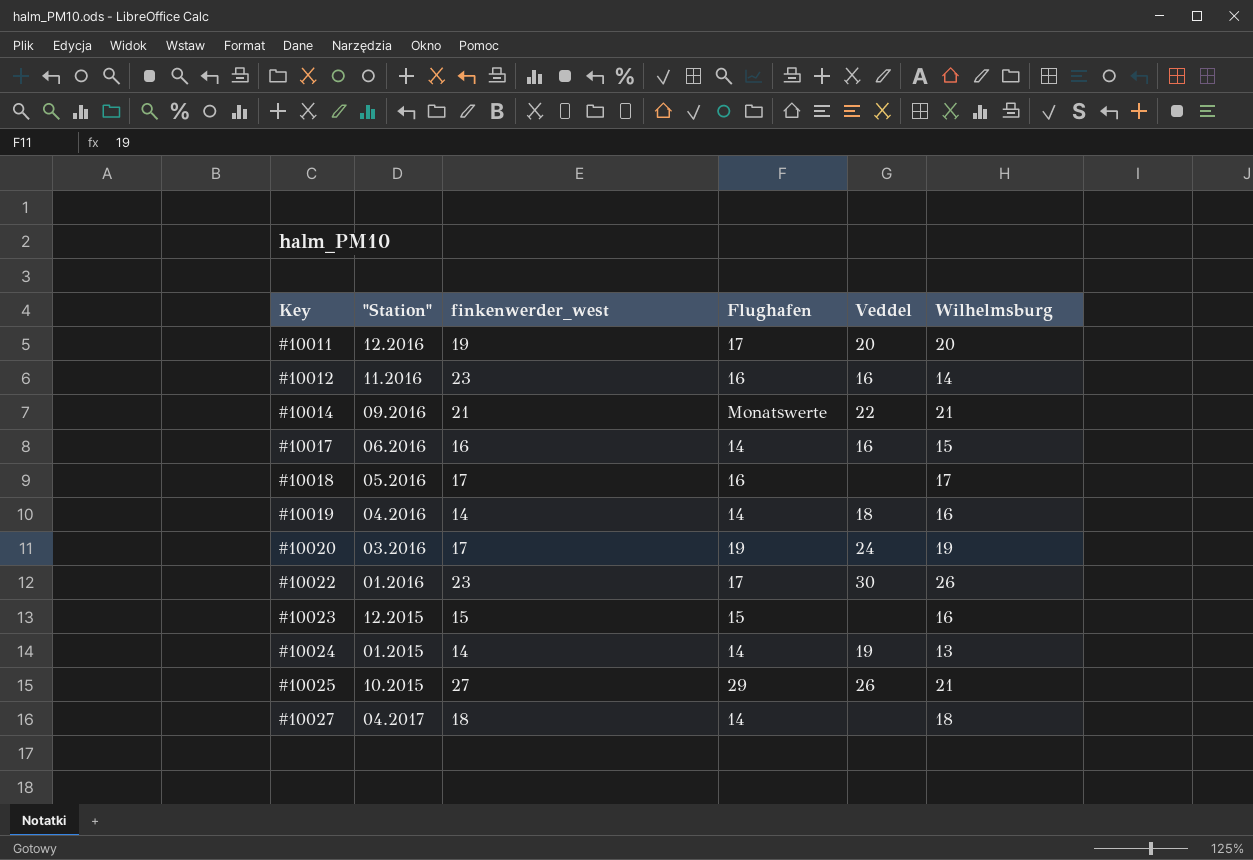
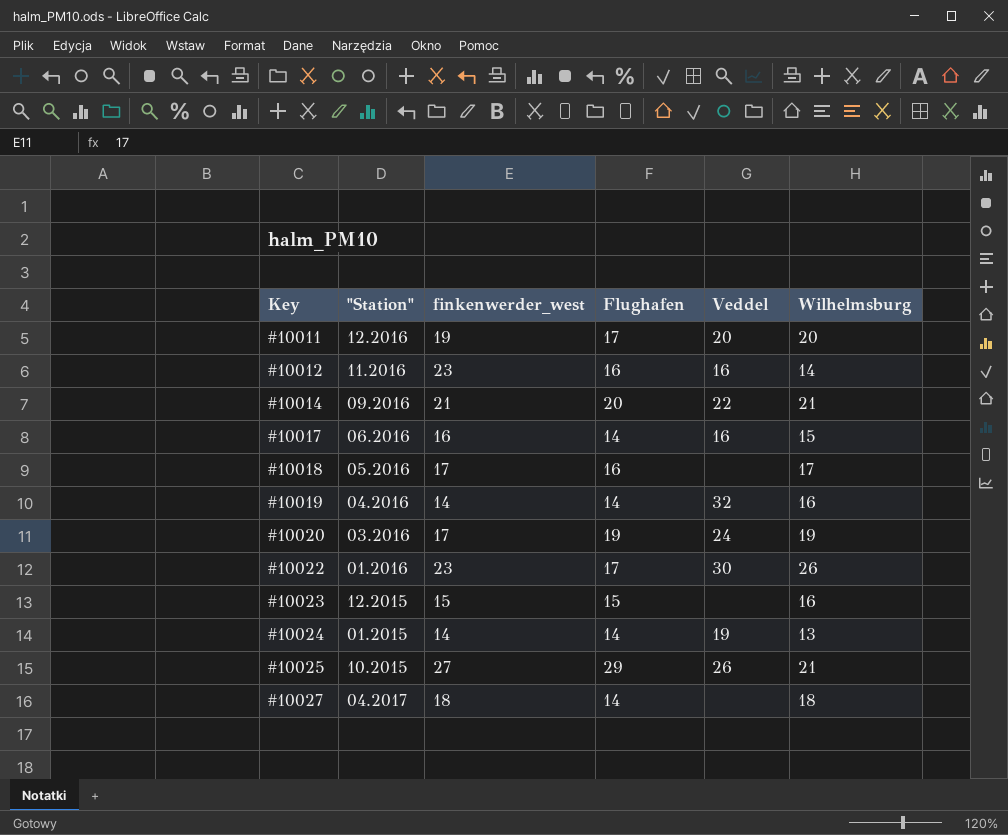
#10014 | Flughafen: Monatswerte -> 20
#10019 | Veddel: 18 -> 32

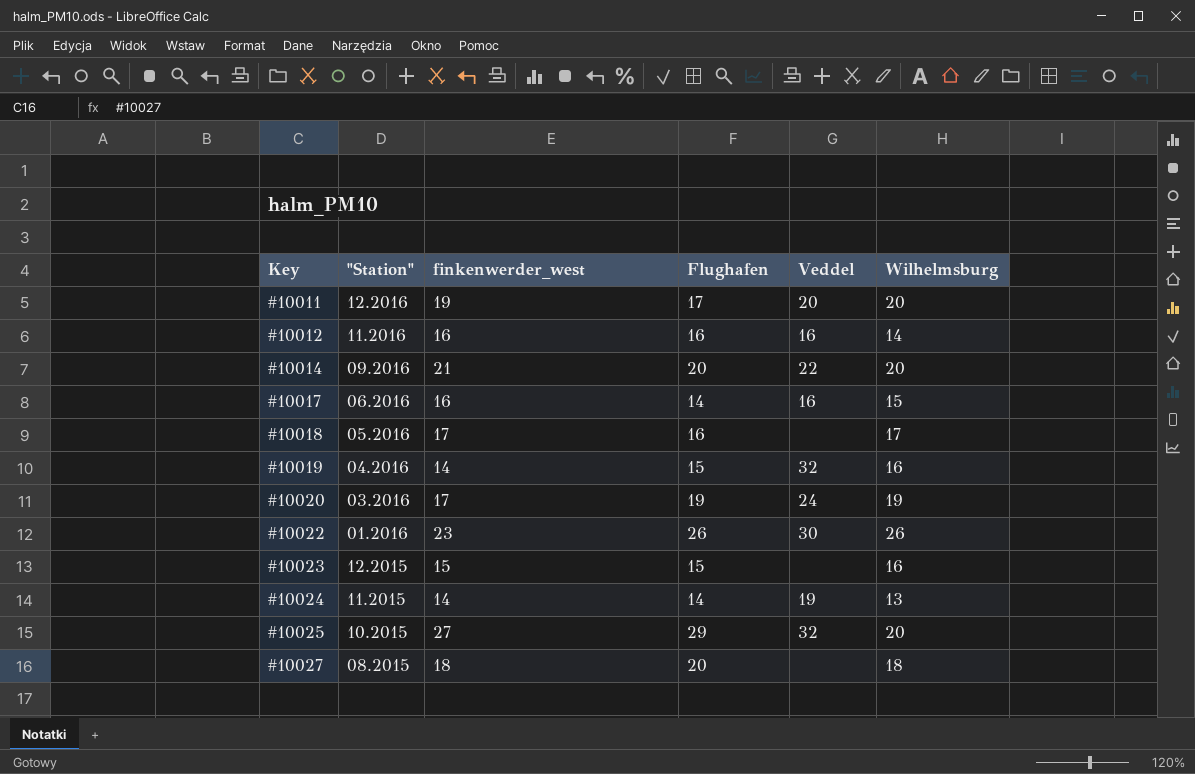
#10012 | finkenwerder_west: 23 -> 16
#10014 | Wilhelmsburg: 21 -> 20
#10019 | Flughafen: 14 -> 15
#10022 | Flughafen: 17 -> 26
#10024 | "Station": 01.2015 -> 11.2015
#10025 | Veddel: 26 -> 32
#10025 | Wilhelmsburg: 21 -> 20
#10027 | "Station": 04.2017 -> 08.2015
#10027 | Flughafen: 14 -> 20

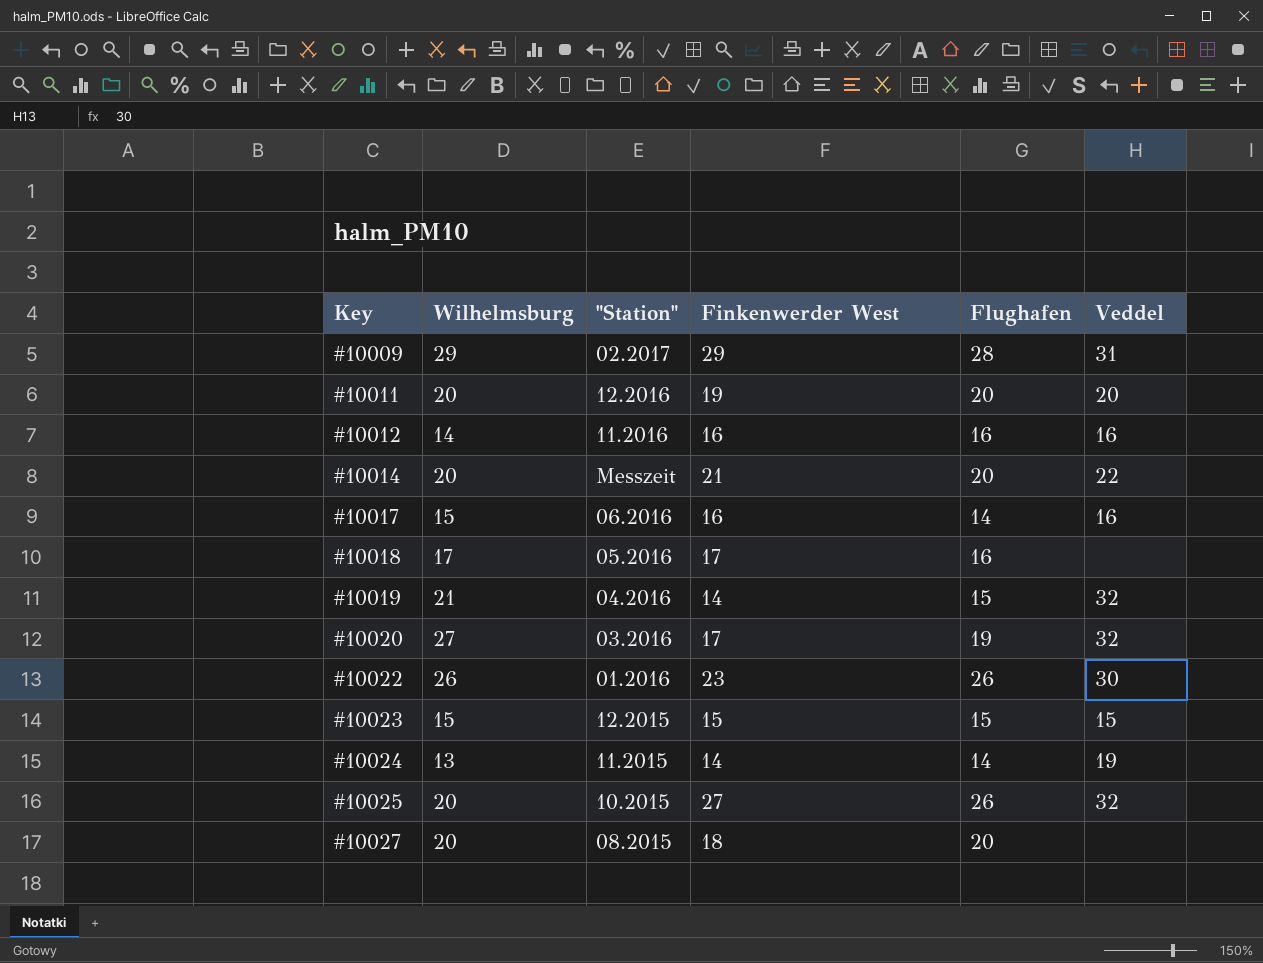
column Wilhelmsburg | position: 6 -> 2
column name: finkenwerder_west -> Finkenwerder West
row #10009: none -> 29 | 02.2017 | 29 | 28 | 31
#10011 | Flughafen: 17 -> 20
#10014 | "Station": 09.2016 -> Messzeit
#10019 | Wilhelmsburg: 16 -> 21
#10020 | Wilhelmsburg: 19 -> 27
#10020 | Veddel: 24 -> 32
#10023 | Wilhelmsburg: 16 -> 15
#10023 | Veddel: none -> 15
#10025 | Flughafen: 29 -> 26
#10027 | Wilhelmsburg: 18 -> 20

